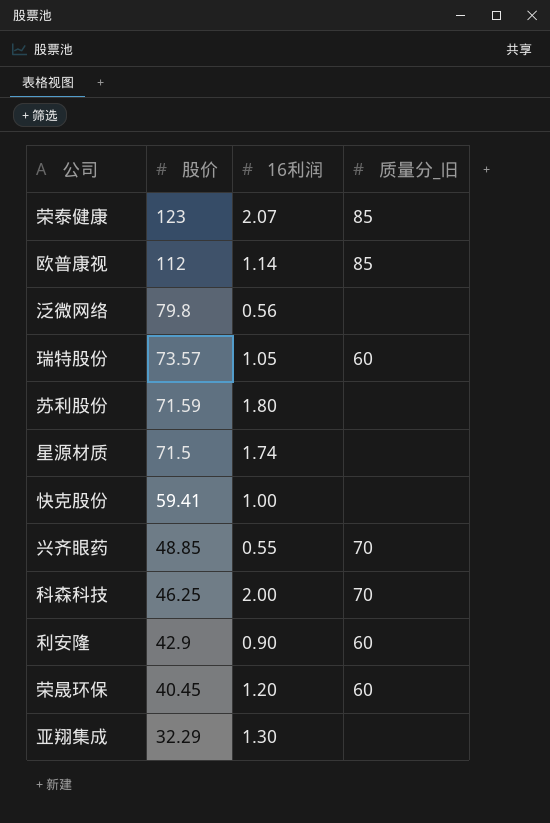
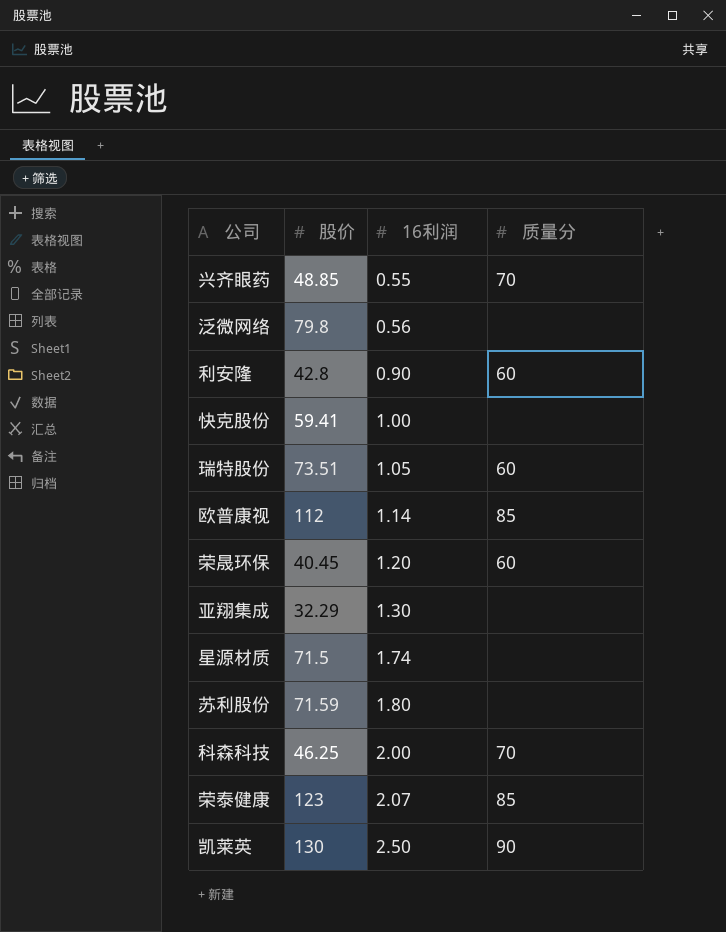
row order: 股价 descending -> 16利润 ascending
column name: 质量分_旧 -> 质量分
利安隆 | 股价: 42.9 -> 42.8
瑞特股份 | 股价: 73.57 -> 73.51
row 凯莱英: none -> 130 | 2.50 | 90

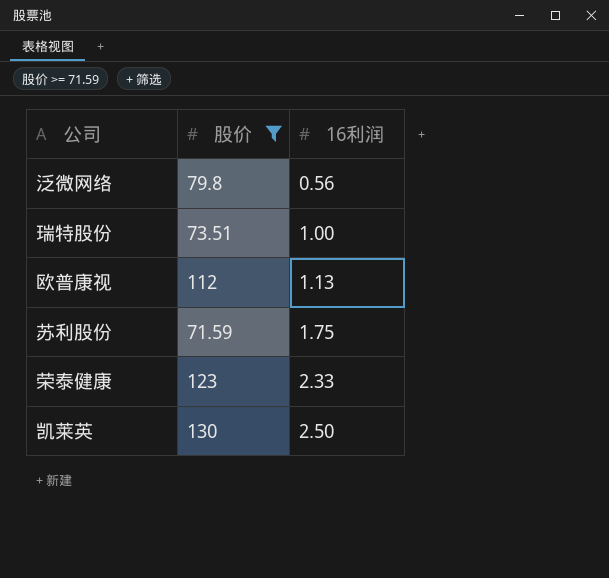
filter: none -> 股价 >= 71.59
column 质量分 | position: 4 -> none
瑞特股份 | 16利润: 1.05 -> 1.00
欧普康视 | 16利润: 1.14 -> 1.13
苏利股份 | 16利润: 1.80 -> 1.75
荣泰健康 | 16利润: 2.07 -> 2.33

